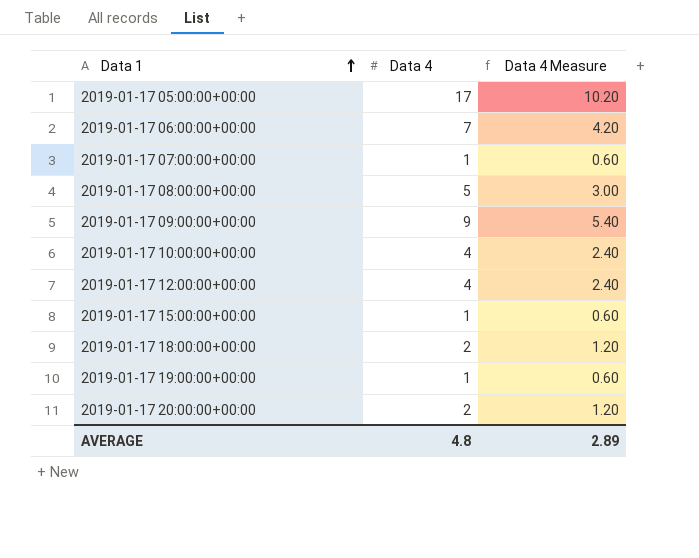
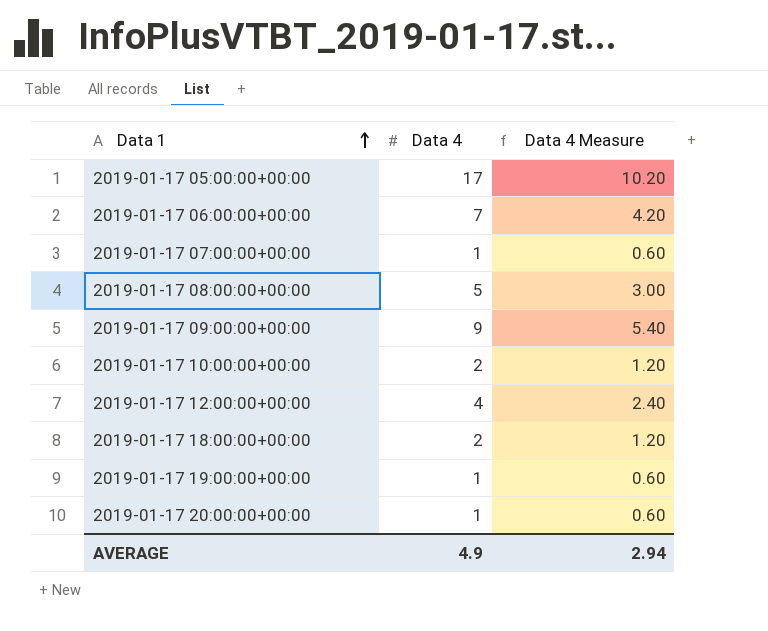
row 2019-01-17 15:00:00+00:00: 1 | 0.60 -> none
2019-01-17 10:00:00+00:00 | Data 4: 4 -> 2
2019-01-17 10:00:00+00:00 | Data 4 Measure: 2.40 -> 1.20
2019-01-17 20:00:00+00:00 | Data 4: 2 -> 1
2019-01-17 20:00:00+00:00 | Data 4 Measure: 1.20 -> 0.60
AVERAGE | Data 4: 4.8 -> 4.9
AVERAGE | Data 4 Measure: 2.89 -> 2.94

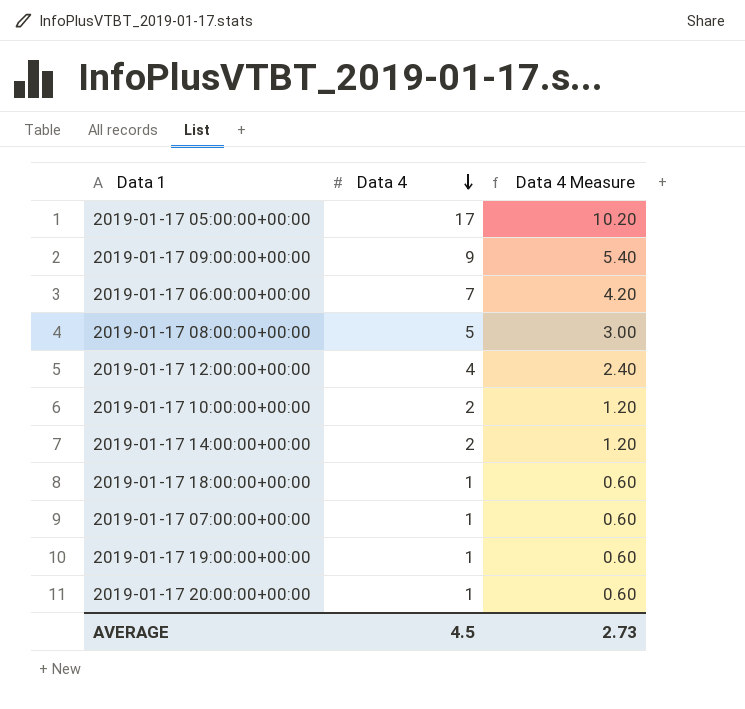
row order: Data 1 ascending -> Data 4 descending
row 2019-01-17 14:00:00+00:00: none -> 2 | 1.20
2019-01-17 18:00:00+00:00 | Data 4: 2 -> 1
2019-01-17 18:00:00+00:00 | Data 4 Measure: 1.20 -> 0.60
AVERAGE | Data 4: 4.9 -> 4.5
AVERAGE | Data 4 Measure: 2.94 -> 2.73

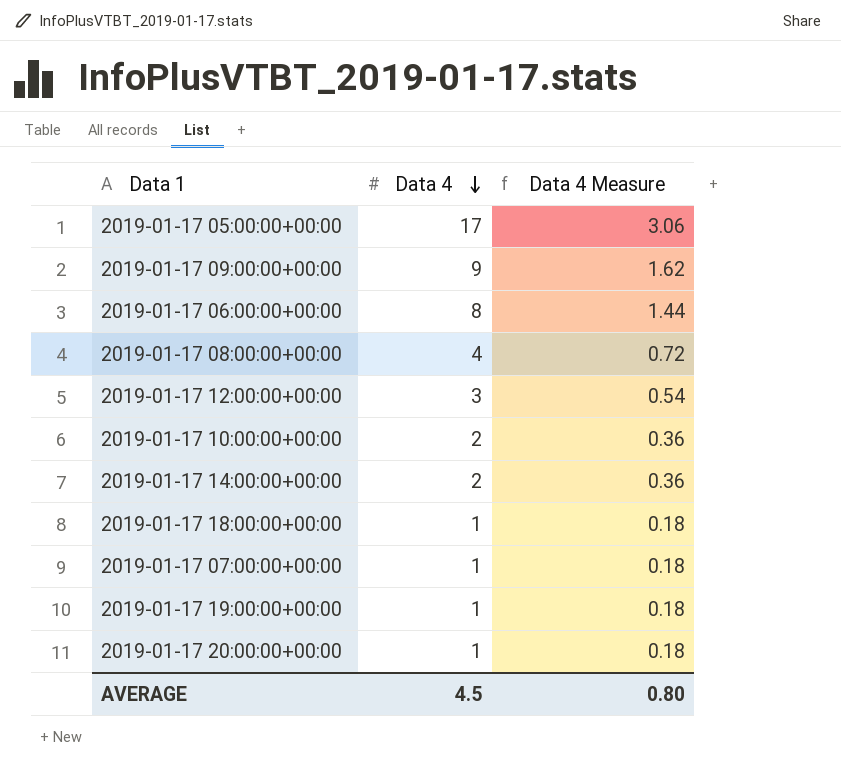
column Data 4 Measure | formula: [Data 4] * 0.6 -> [Data 4] * 0.18
2019-01-17 06:00:00+00:00 | Data 4: 7 -> 8
2019-01-17 08:00:00+00:00 | Data 4: 5 -> 4
2019-01-17 12:00:00+00:00 | Data 4: 4 -> 3
AVERAGE | Data 4 Measure: 2.73 -> 0.80

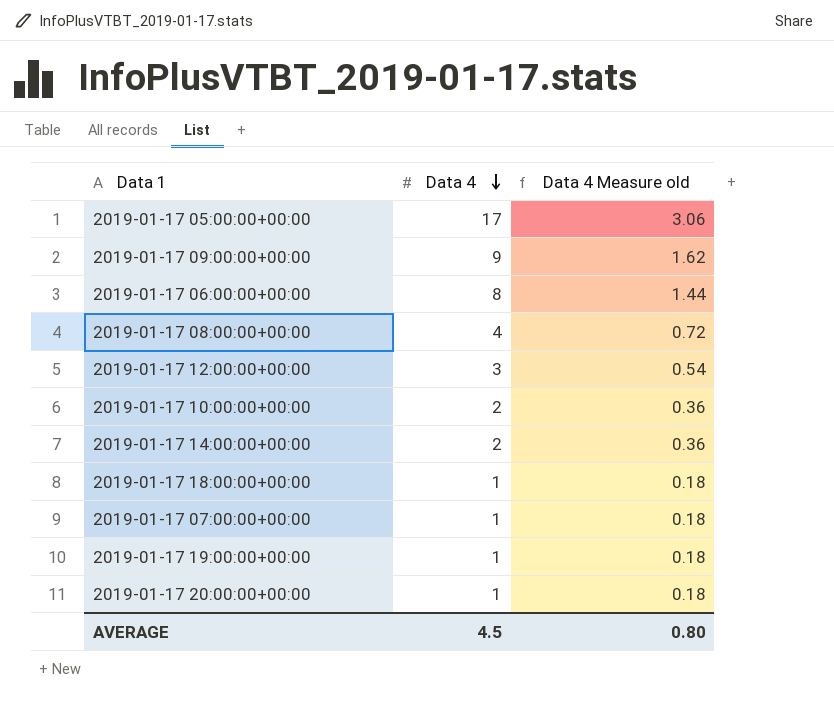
column name: Data 4 Measure -> Data 4 Measure old

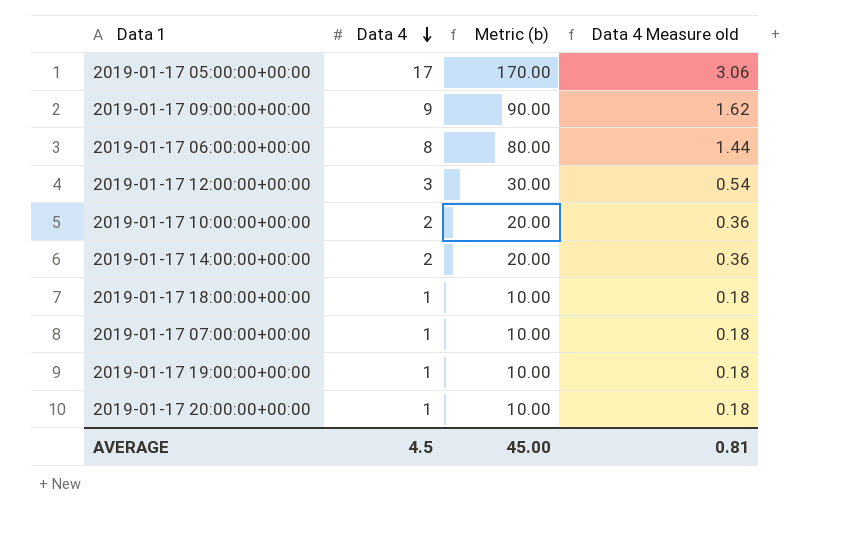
column Metric (b) | formula: none -> [Data 4] * 10
row 2019-01-17 08:00:00+00:00: 4 | 0.72 -> none
AVERAGE | Data 4 Measure old: 0.80 -> 0.81

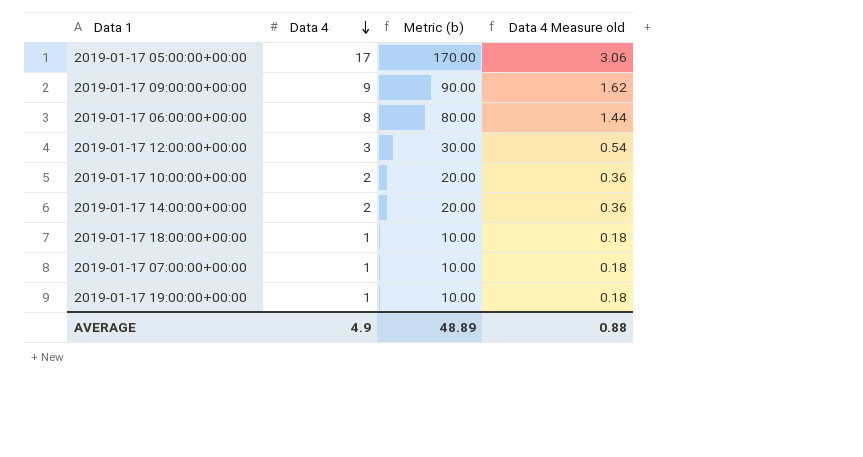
row 2019-01-17 20:00:00+00:00: 1 | 10.00 | 0.18 -> none
AVERAGE | Data 4: 4.5 -> 4.9
AVERAGE | Metric (b): 45.00 -> 48.89
AVERAGE | Data 4 Measure old: 0.81 -> 0.88

